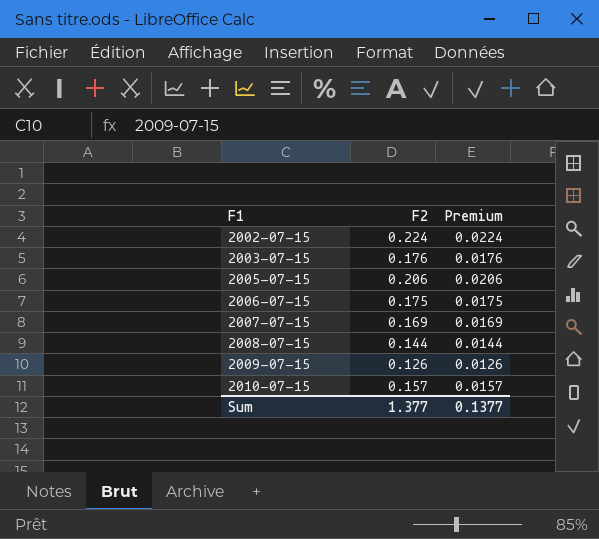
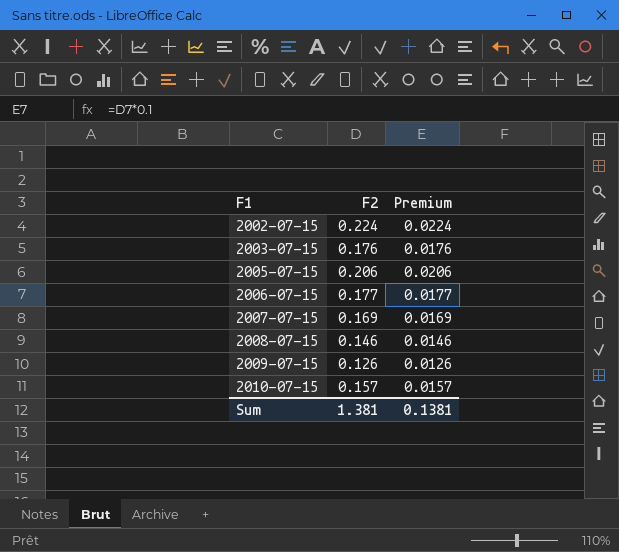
2006-07-15 | F2: 0.175 -> 0.177
2006-07-15 | Premium: 0.0175 -> 0.0177
2008-07-15 | F2: 0.144 -> 0.146
2008-07-15 | Premium: 0.0144 -> 0.0146
Sum | F2: 1.377 -> 1.381
Sum | Premium: 0.1377 -> 0.1381

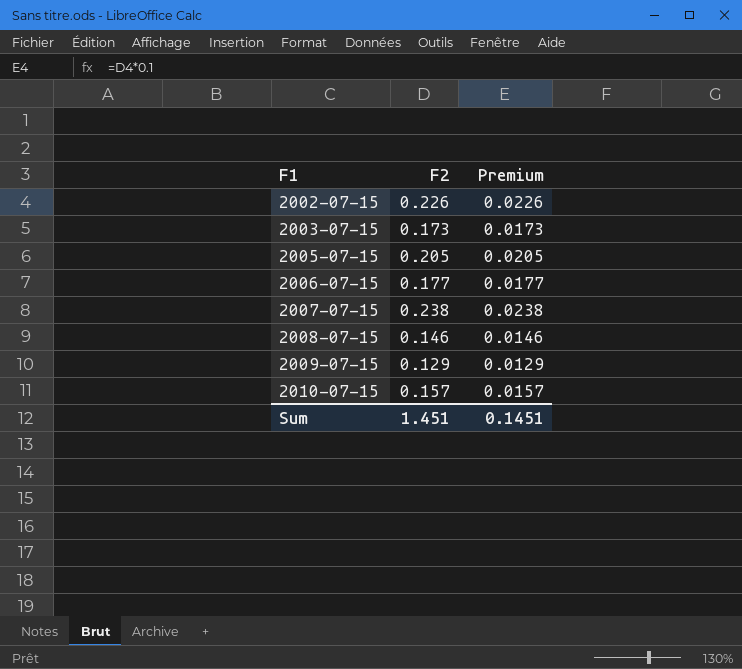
2002-07-15 | F2: 0.224 -> 0.226
2002-07-15 | Premium: 0.0224 -> 0.0226
2003-07-15 | F2: 0.176 -> 0.173
2003-07-15 | Premium: 0.0176 -> 0.0173
2005-07-15 | F2: 0.206 -> 0.205
2005-07-15 | Premium: 0.0206 -> 0.0205
2007-07-15 | F2: 0.169 -> 0.238
2007-07-15 | Premium: 0.0169 -> 0.0238
2009-07-15 | F2: 0.126 -> 0.129
2009-07-15 | Premium: 0.0126 -> 0.0129
Sum | F2: 1.381 -> 1.451
Sum | Premium: 0.1381 -> 0.1451

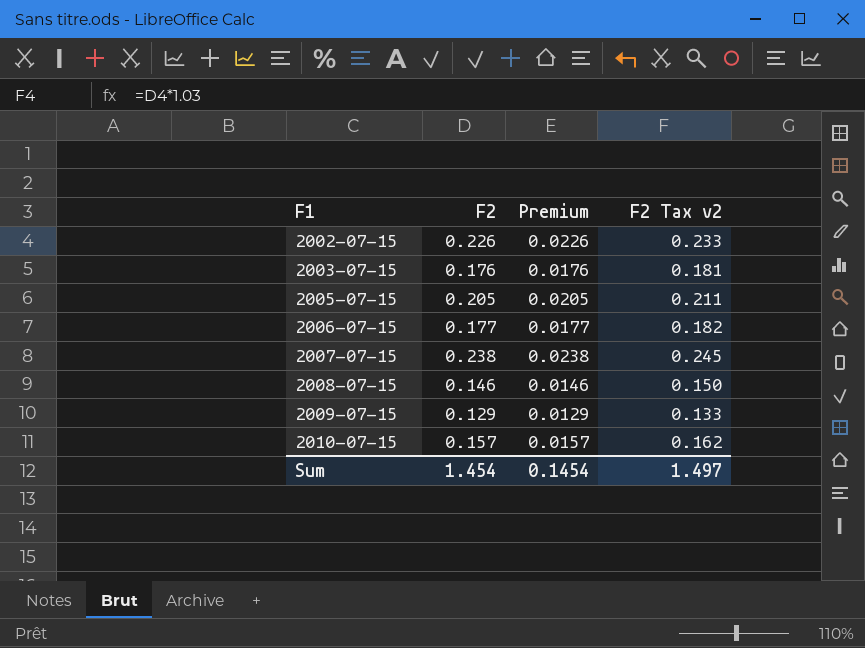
column F2 Tax v2 | formula: none -> [F2] * 1.03
2003-07-15 | F2: 0.173 -> 0.176
2003-07-15 | Premium: 0.0173 -> 0.0176
Sum | F2: 1.451 -> 1.454
Sum | Premium: 0.1451 -> 0.1454

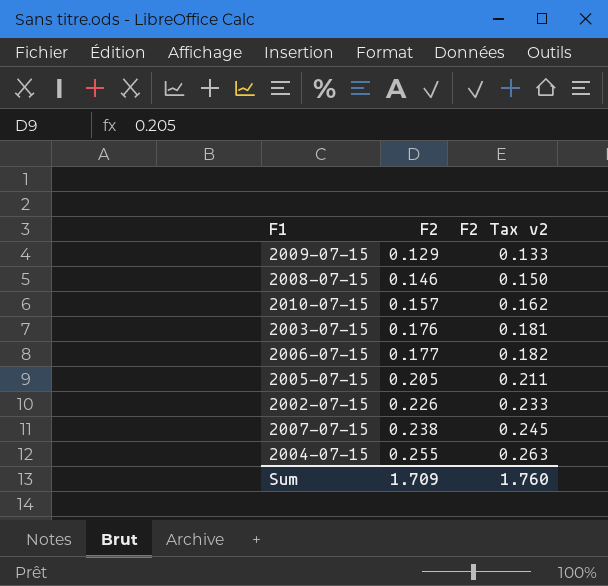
row order: F1 ascending -> F2 ascending
column Premium | formula: [F2] * 0.1 -> none
row 2004-07-15: none -> 0.255 | 0.263
Sum | F2: 1.454 -> 1.709
Sum | F2 Tax v2: 1.497 -> 1.760

